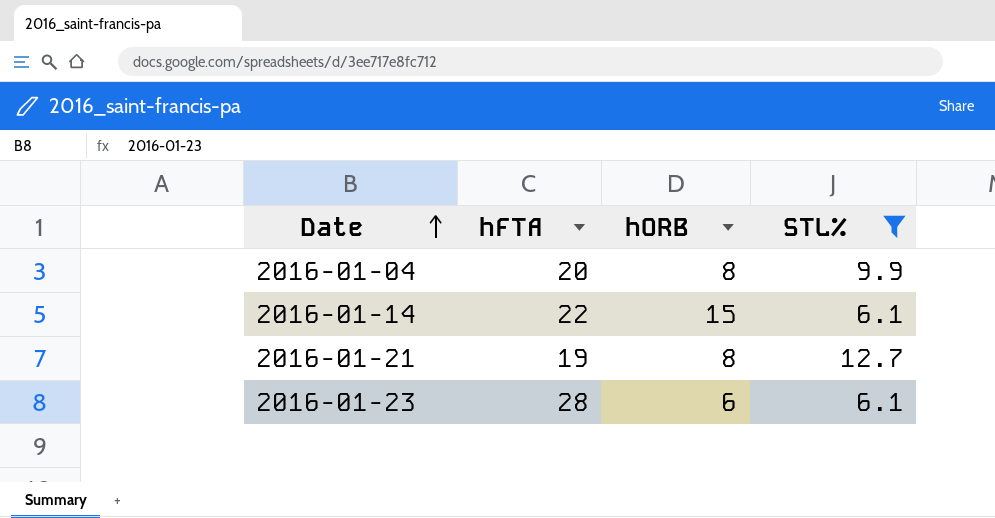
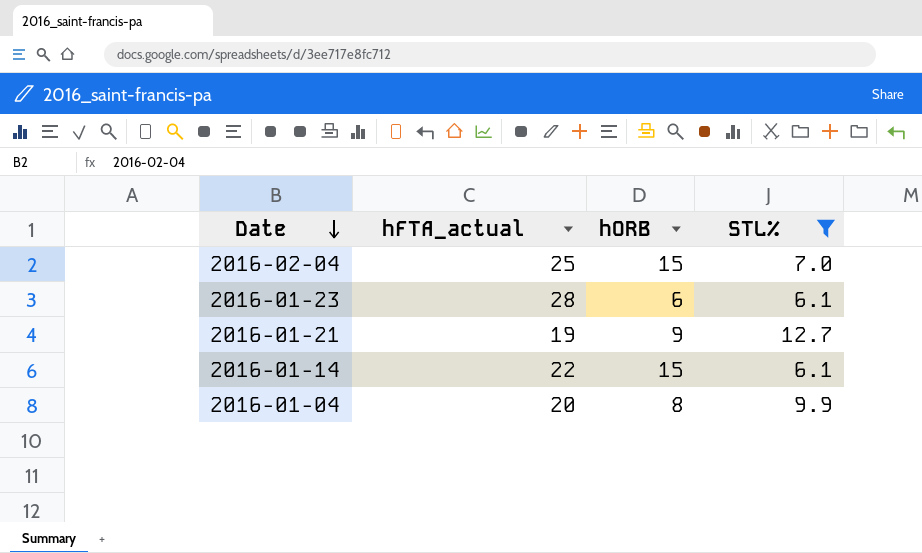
row order: Date ascending -> Date descending
column name: hFTA -> hFTA_actual
row 2016-02-04: none -> 25 | 15 | 7.0
2016-01-21 | hORB: 8 -> 9

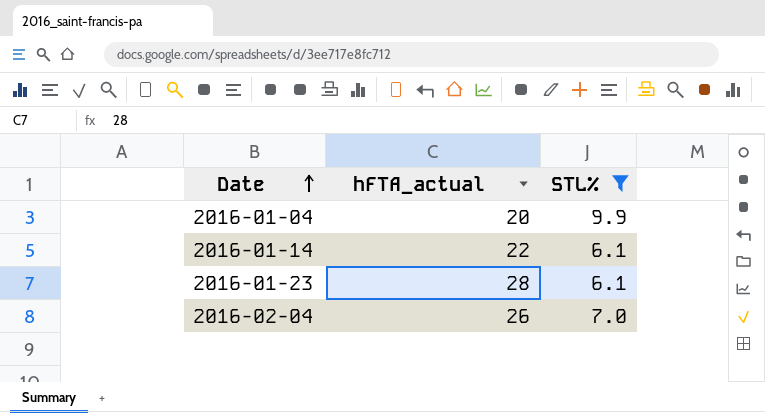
row order: Date descending -> Date ascending
column hORB | position: 3 -> none
row 2016-01-21: 19 | 9 | 12.7 -> none
2016-02-04 | hFTA_actual: 25 -> 26

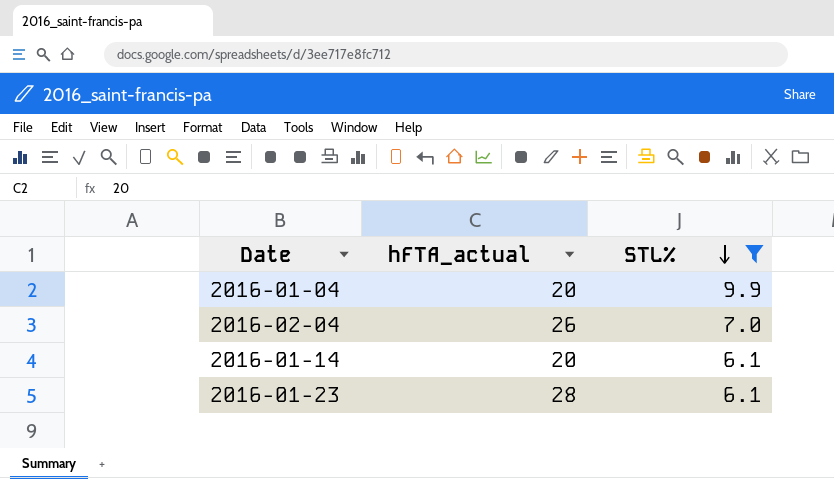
row order: Date ascending -> STL% descending
2016-01-14 | hFTA_actual: 22 -> 20

